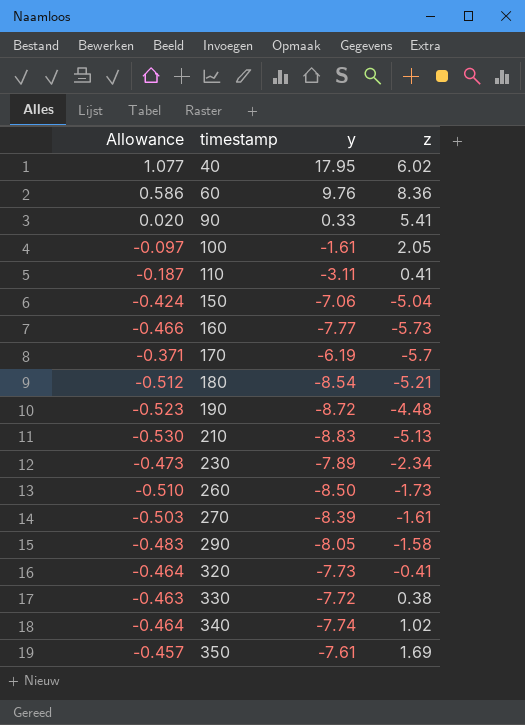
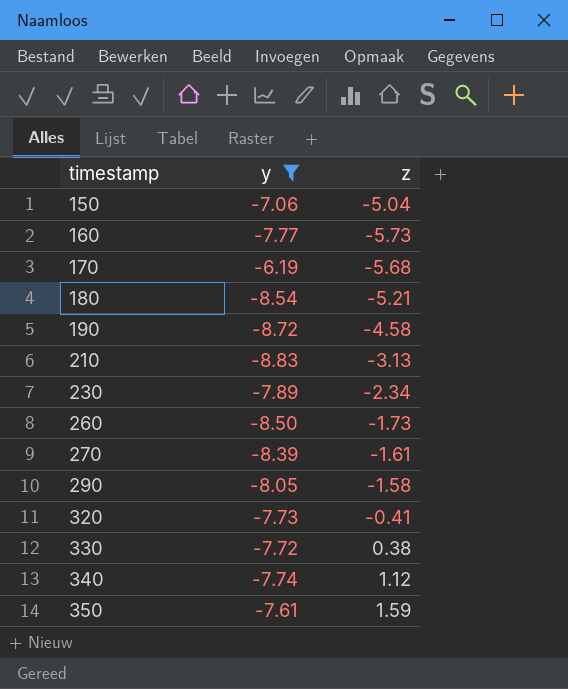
filter: none -> y <= -6.19
column Allowance | formula: [y] * 0.06 -> none
170 | z: -5.7 -> -5.68
190 | z: -4.48 -> -4.58
210 | z: -5.13 -> -3.13
340 | z: 1.02 -> 1.12
350 | z: 1.69 -> 1.59

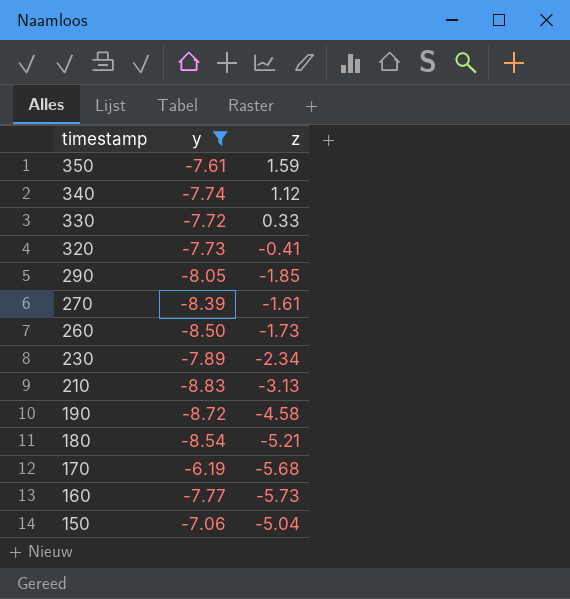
row order: timestamp ascending -> timestamp descending
330 | z: 0.38 -> 0.33
290 | z: -1.58 -> -1.85

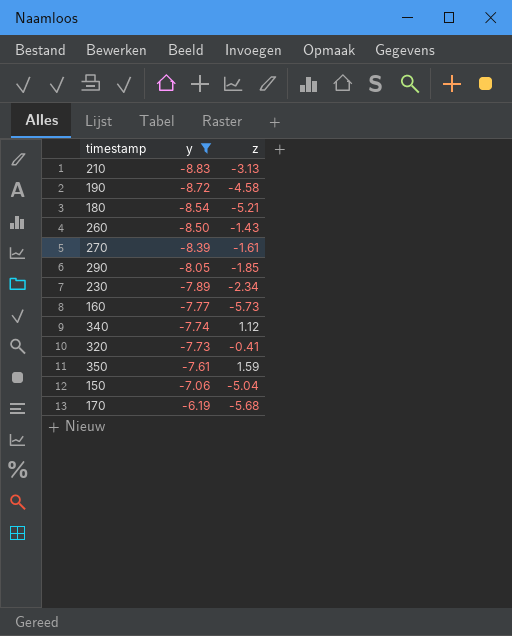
row order: timestamp descending -> y ascending
row 330: -7.72 | 0.33 -> none
260 | z: -1.73 -> -1.43

